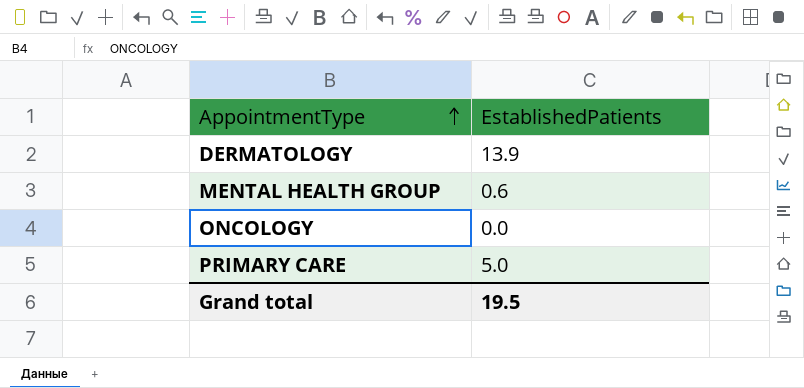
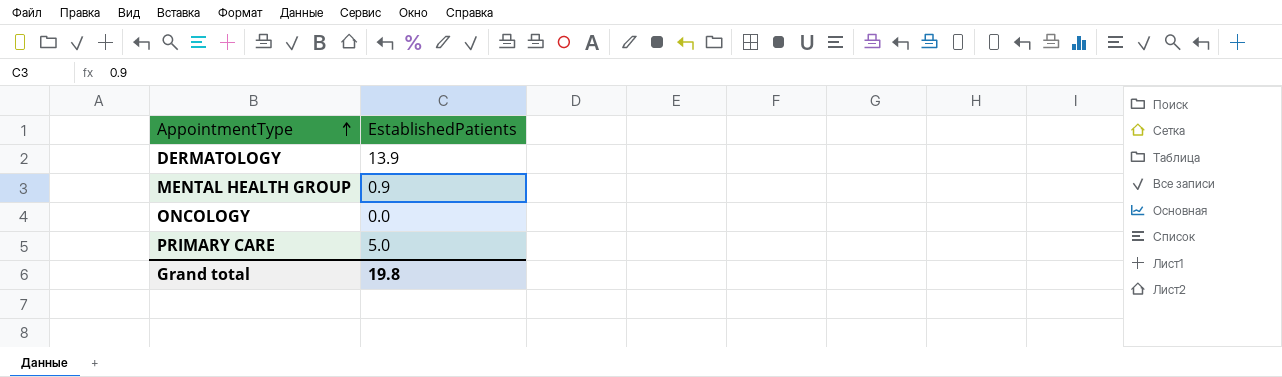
MENTAL HEALTH GROUP | EstablishedPatients: 0.6 -> 0.9
Grand total | EstablishedPatients: 19.5 -> 19.8

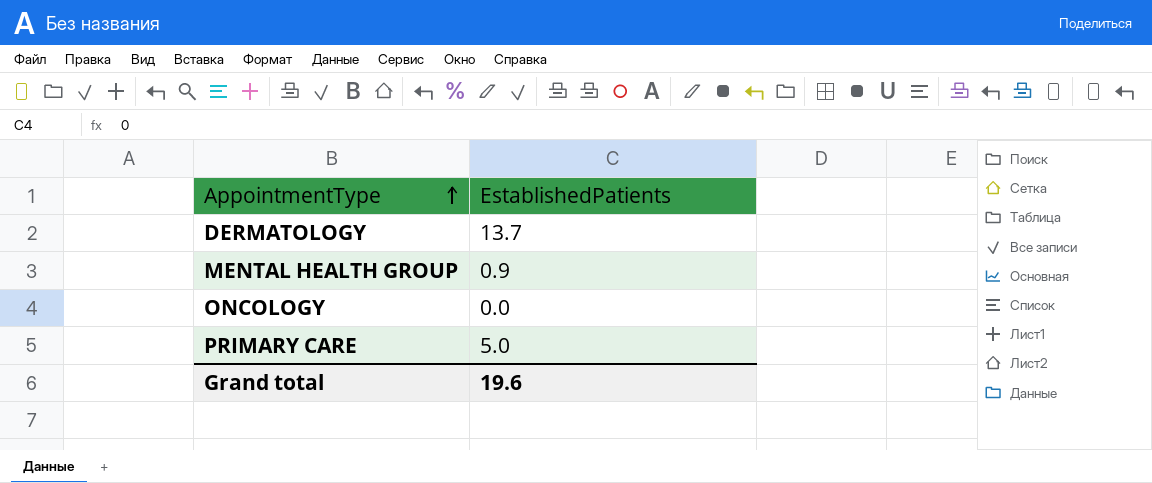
DERMATOLOGY | EstablishedPatients: 13.9 -> 13.7
Grand total | EstablishedPatients: 19.8 -> 19.6

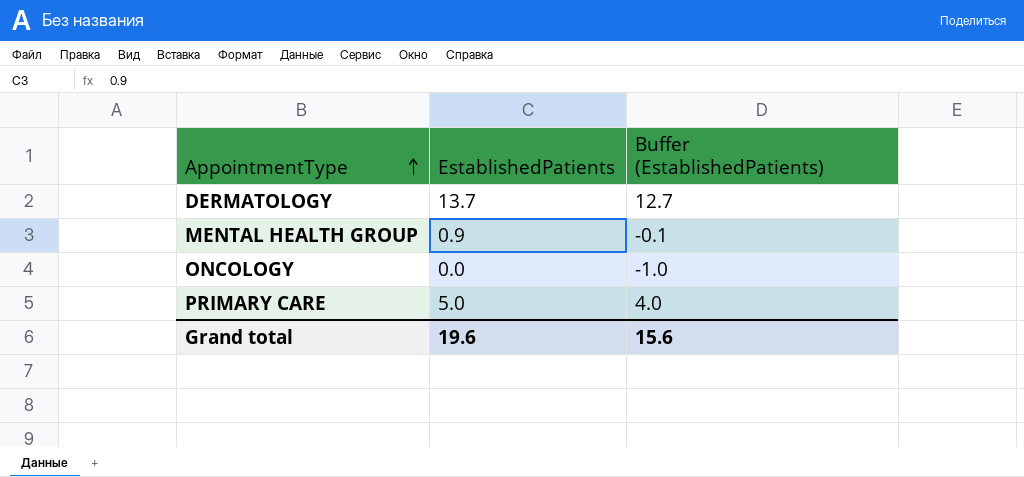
column Buffer (EstablishedPatients) | formula: none -> [EstablishedPatients] - 1

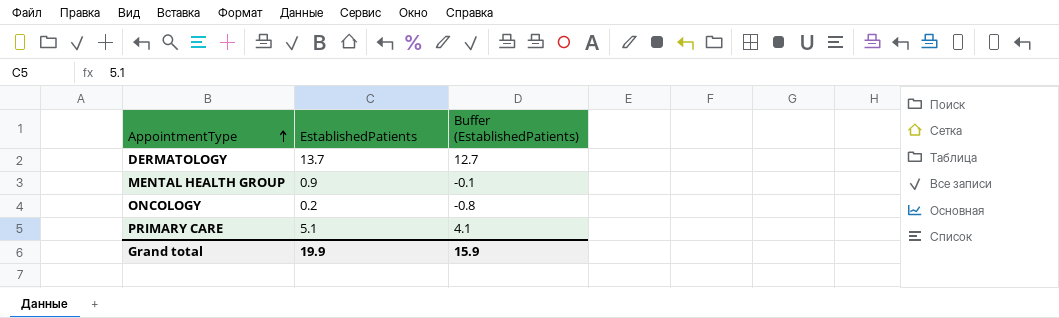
ONCOLOGY | EstablishedPatients: 0.0 -> 0.2
ONCOLOGY | Buffer (EstablishedPatients): -1.0 -> -0.8
PRIMARY CARE | EstablishedPatients: 5.0 -> 5.1
PRIMARY CARE | Buffer (EstablishedPatients): 4.0 -> 4.1
Grand total | EstablishedPatients: 19.6 -> 19.9
Grand total | Buffer (EstablishedPatients): 15.6 -> 15.9

